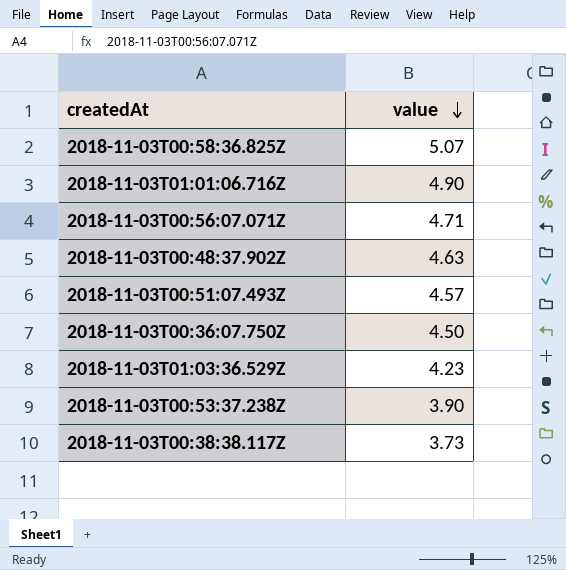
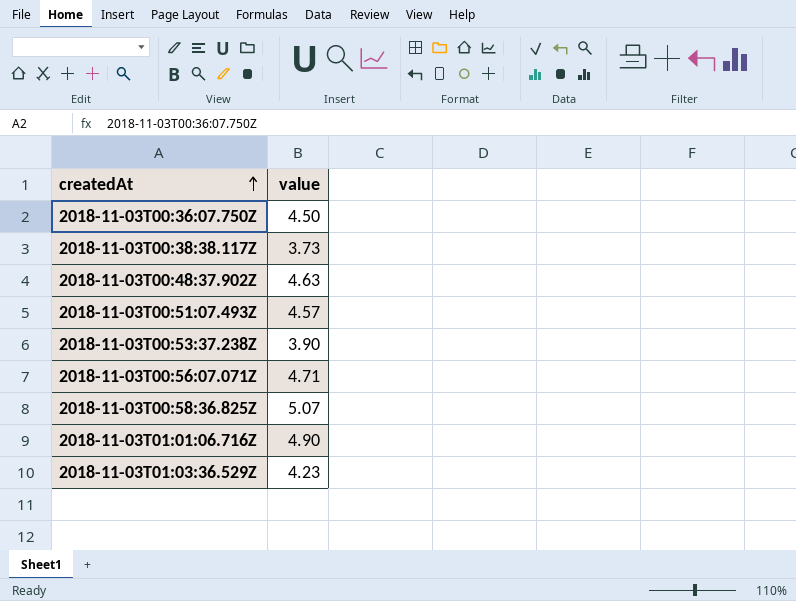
row order: value descending -> createdAt ascending

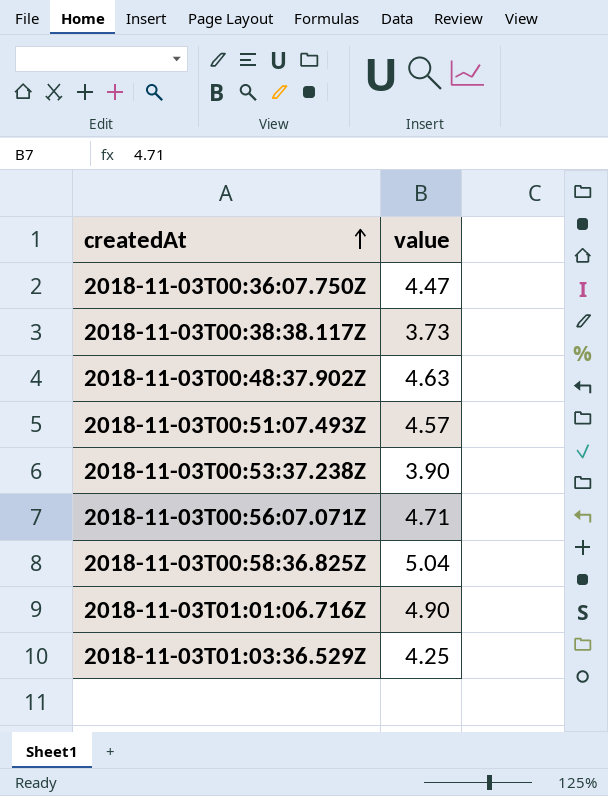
2018-11-03T00:36:07.750Z | value: 4.50 -> 4.47
2018-11-03T00:58:36.825Z | value: 5.07 -> 5.04
2018-11-03T01:03:36.529Z | value: 4.23 -> 4.25

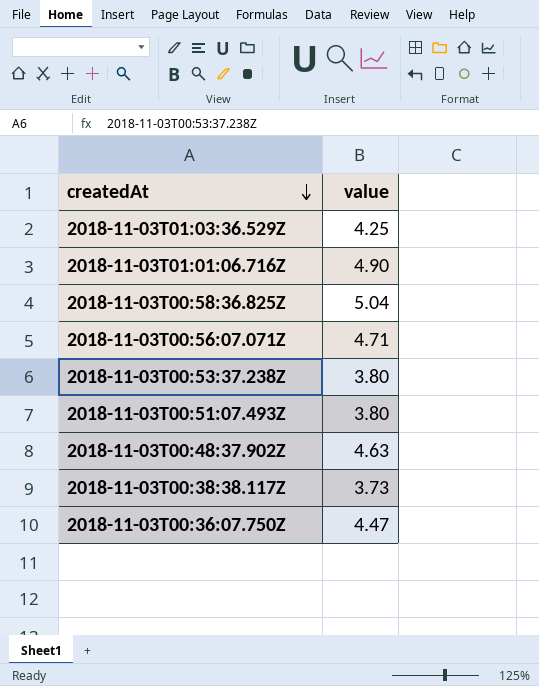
row order: createdAt ascending -> createdAt descending
2018-11-03T00:53:37.238Z | value: 3.90 -> 3.80
2018-11-03T00:51:07.493Z | value: 4.57 -> 3.80

